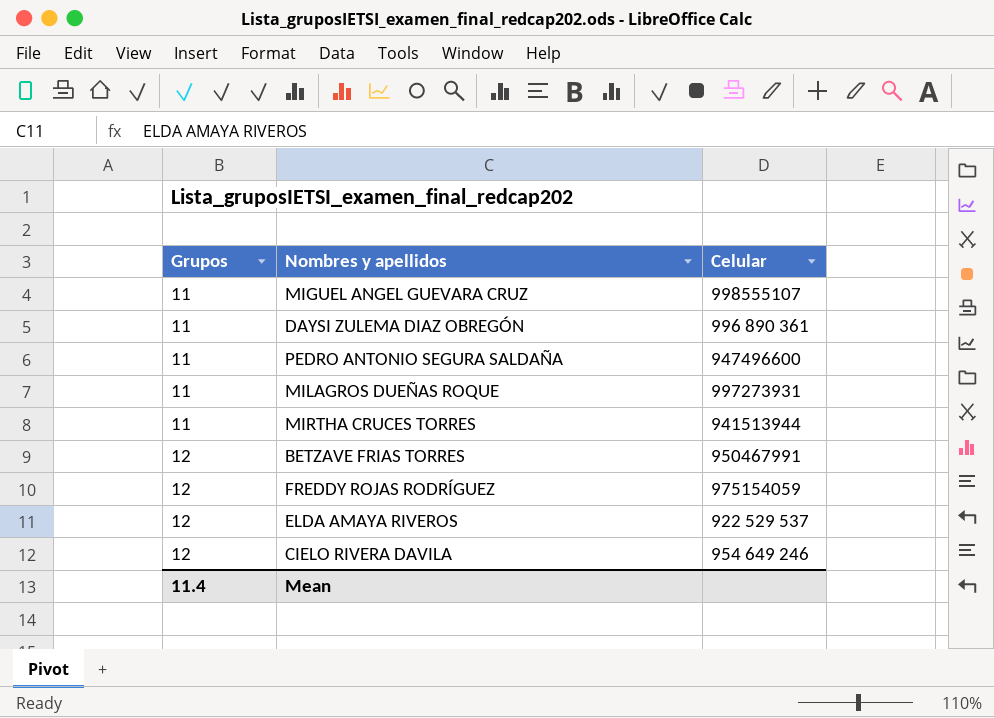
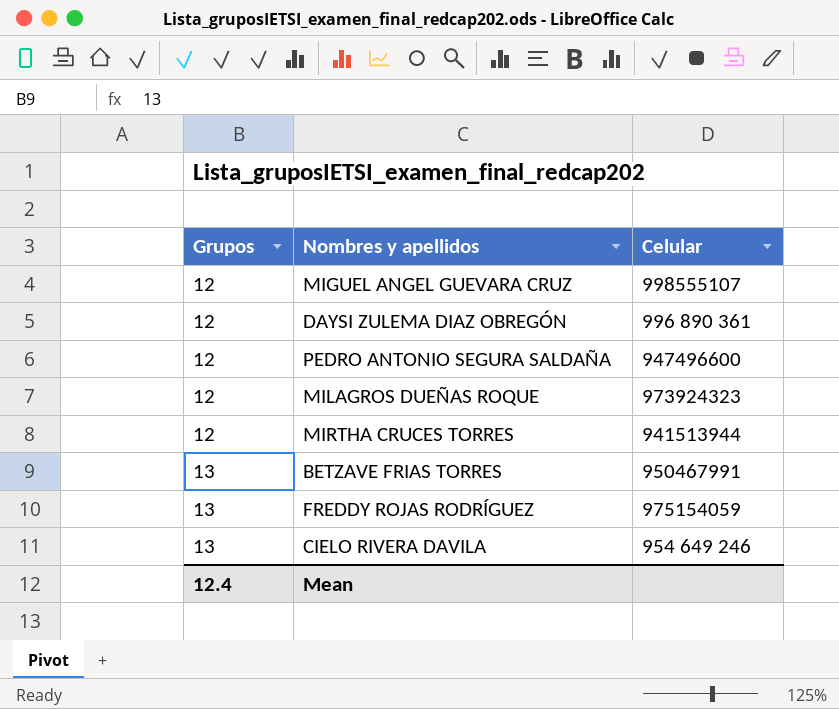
row ELDA AMAYA RIVEROS: 12 | 922 529 537 -> none
MIGUEL ANGEL GUEVARA CRUZ | Grupos: 11 -> 12
DAYSI ZULEMA DIAZ OBREGÓN | Grupos: 11 -> 12
PEDRO ANTONIO SEGURA SALDAÑA | Grupos: 11 -> 12
MILAGROS DUEÑAS ROQUE | Grupos: 11 -> 12
MILAGROS DUEÑAS ROQUE | Celular: 997273931 -> 973924323
MIRTHA CRUCES TORRES | Grupos: 11 -> 12
BETZAVE FRIAS TORRES | Grupos: 12 -> 13
FREDDY ROJAS RODRÍGUEZ | Grupos: 12 -> 13
CIELO RIVERA DAVILA | Grupos: 12 -> 13
Mean | Grupos: 11.4 -> 12.4

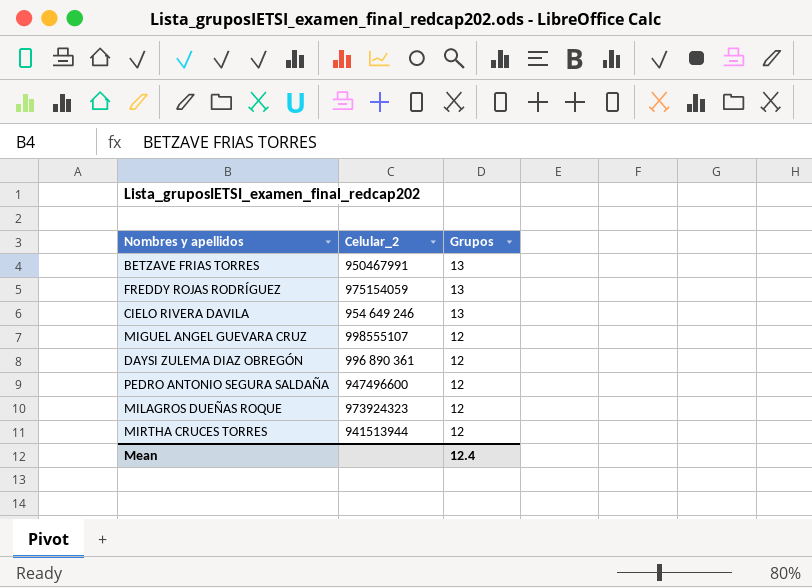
row order: Grupos ascending -> Grupos descending
column name: Celular -> Celular_2
column Grupos | position: 1 -> 3

